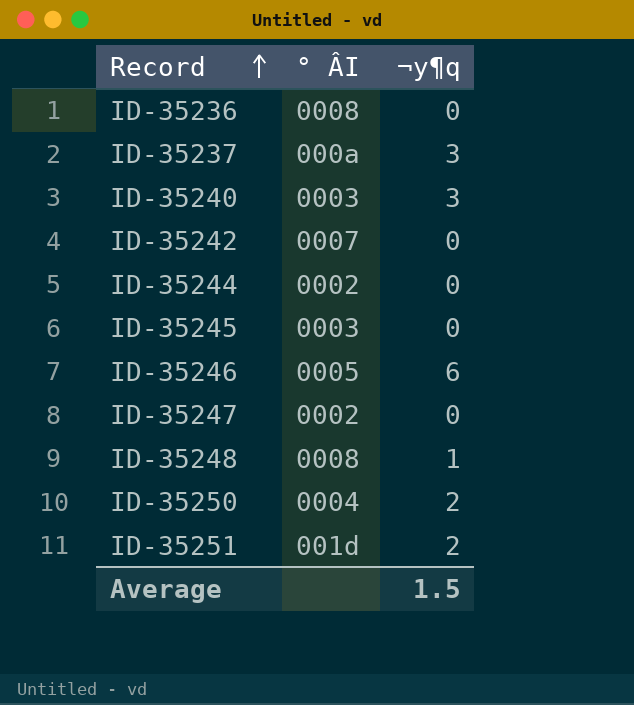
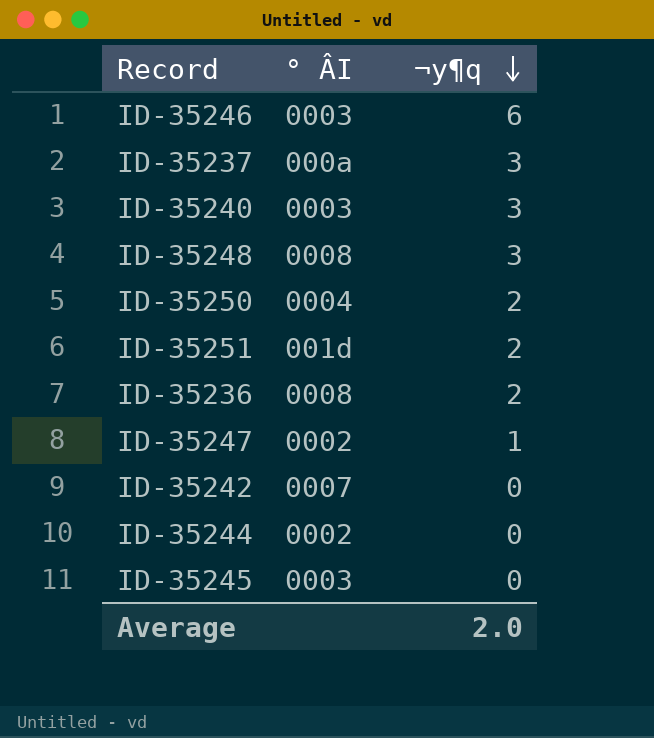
row order: Record ascending -> ¬y¶q descending
ID-35246 | ° ÂI: 0005 -> 0003
ID-35248 | ¬y¶q: 1 -> 3
ID-35236 | ¬y¶q: 0 -> 2
ID-35247 | ¬y¶q: 0 -> 1
Average | ¬y¶q: 1.5 -> 2.0

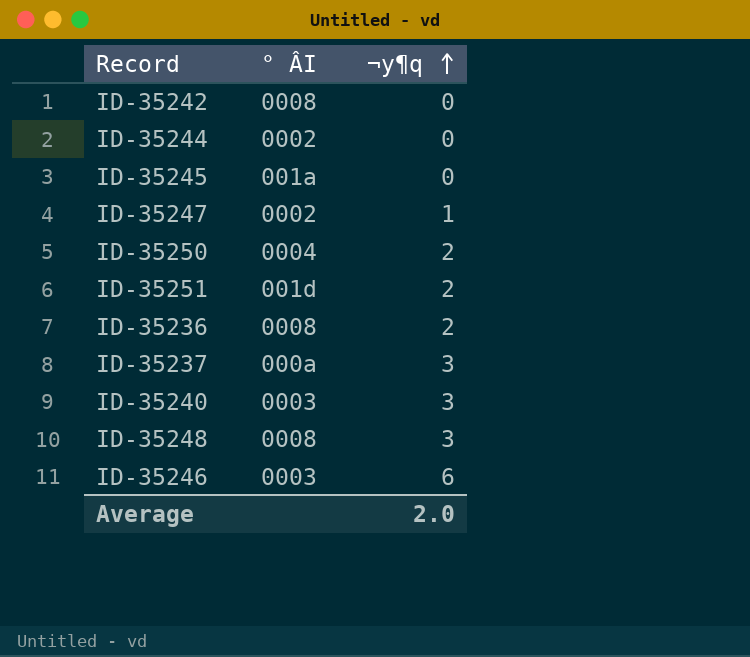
row order: ¬y¶q descending -> ¬y¶q ascending
ID-35242 | ° ÂI: 0007 -> 0008
ID-35245 | ° ÂI: 0003 -> 001a

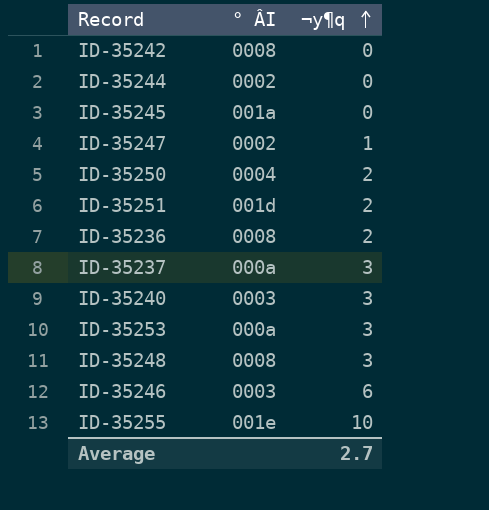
row ID-35253: none -> 000a | 3
row ID-35255: none -> 001e | 10
Average | ¬y¶q: 2.0 -> 2.7

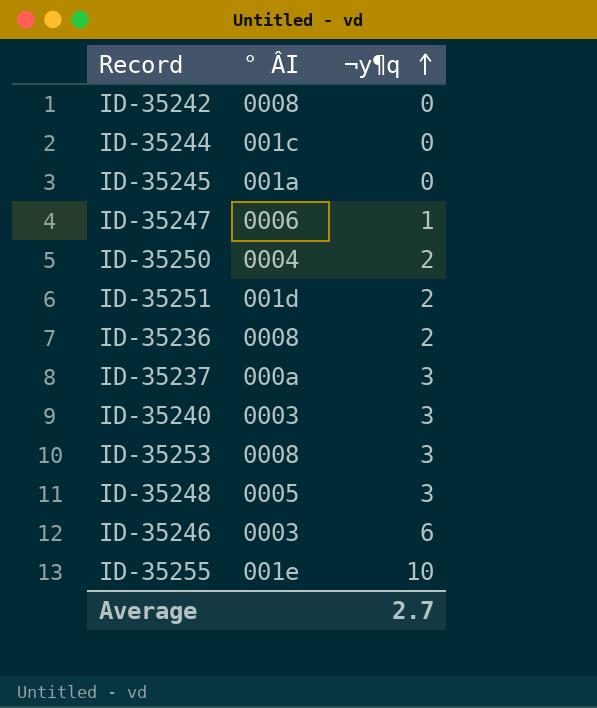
ID-35244 | ° ÂI: 0002 -> 001c
ID-35247 | ° ÂI: 0002 -> 0006
ID-35253 | ° ÂI: 000a -> 0008
ID-35248 | ° ÂI: 0008 -> 0005

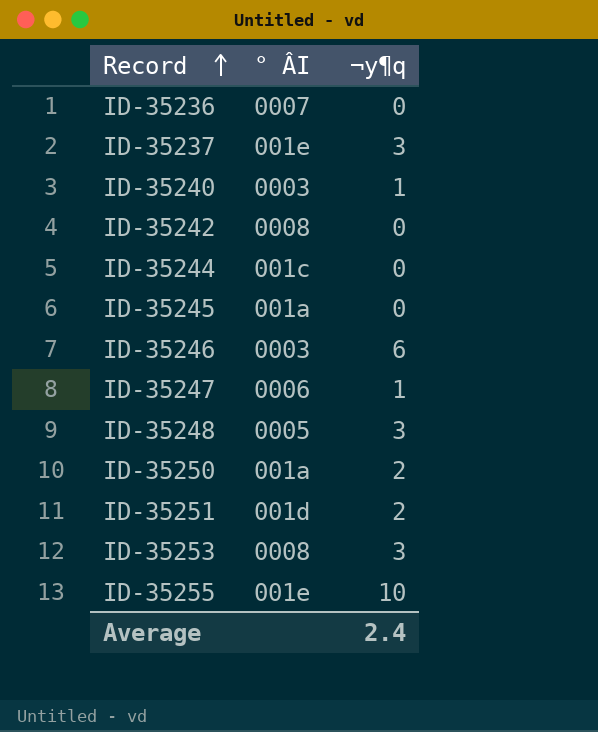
row order: ¬y¶q ascending -> Record ascending
ID-35236 | ° ÂI: 0008 -> 0007
ID-35236 | ¬y¶q: 2 -> 0
ID-35237 | ° ÂI: 000a -> 001e
ID-35240 | ¬y¶q: 3 -> 1
ID-35250 | ° ÂI: 0004 -> 001a
Average | ¬y¶q: 2.7 -> 2.4

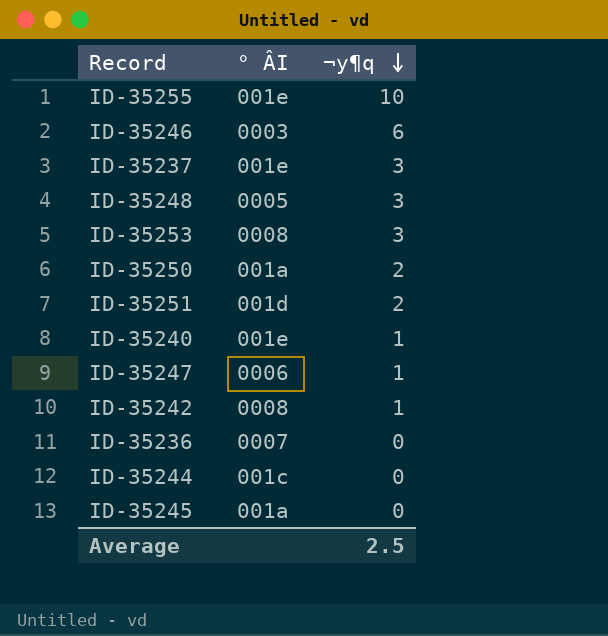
row order: Record ascending -> ¬y¶q descending
ID-35240 | ° ÂI: 0003 -> 001e
ID-35242 | ¬y¶q: 0 -> 1
Average | ¬y¶q: 2.4 -> 2.5

